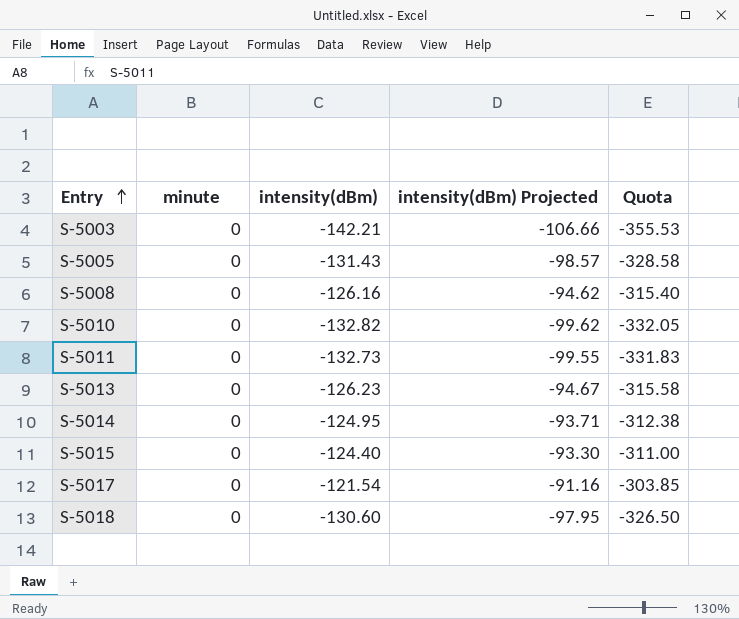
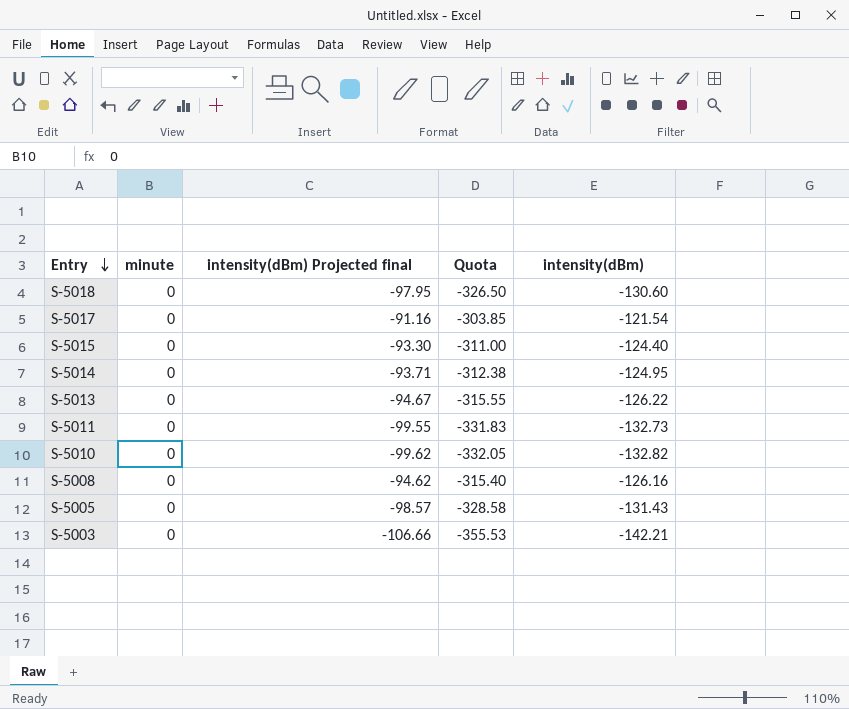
row order: Entry ascending -> Entry descending
column name: intensity(dBm) Projected -> intensity(dBm) Projected final
column intensity(dBm) | position: 3 -> 5
S-5013 | Quota: -315.58 -> -315.55
S-5013 | intensity(dBm): -126.23 -> -126.22

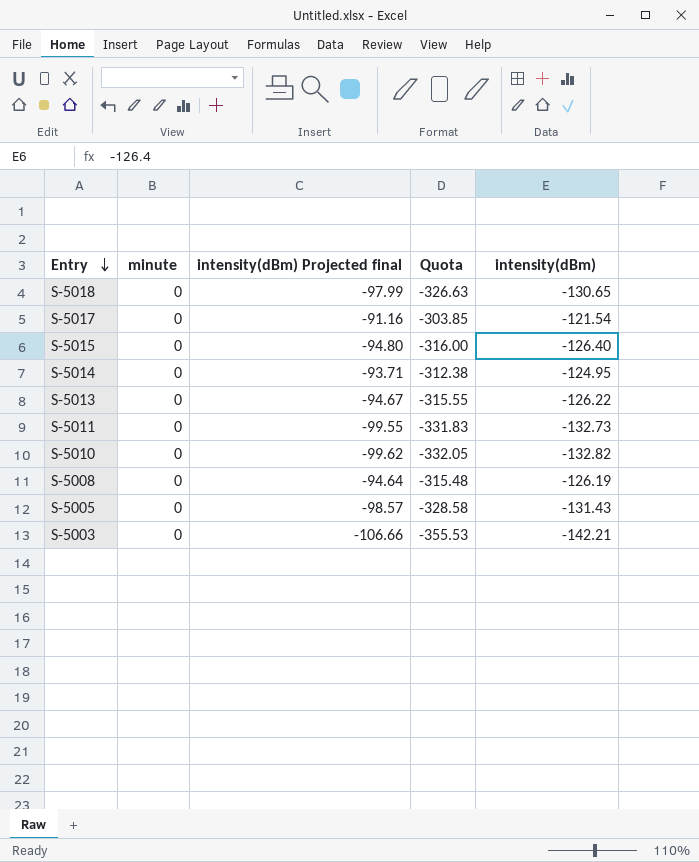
S-5018 | intensity(dBm) Projected final: -97.95 -> -97.99
S-5018 | Quota: -326.50 -> -326.63
S-5018 | intensity(dBm): -130.60 -> -130.65
S-5015 | intensity(dBm) Projected final: -93.30 -> -94.80
S-5015 | Quota: -311.00 -> -316.00
S-5015 | intensity(dBm): -124.40 -> -126.40
S-5008 | intensity(dBm) Projected final: -94.62 -> -94.64
S-5008 | Quota: -315.40 -> -315.48
S-5008 | intensity(dBm): -126.16 -> -126.19

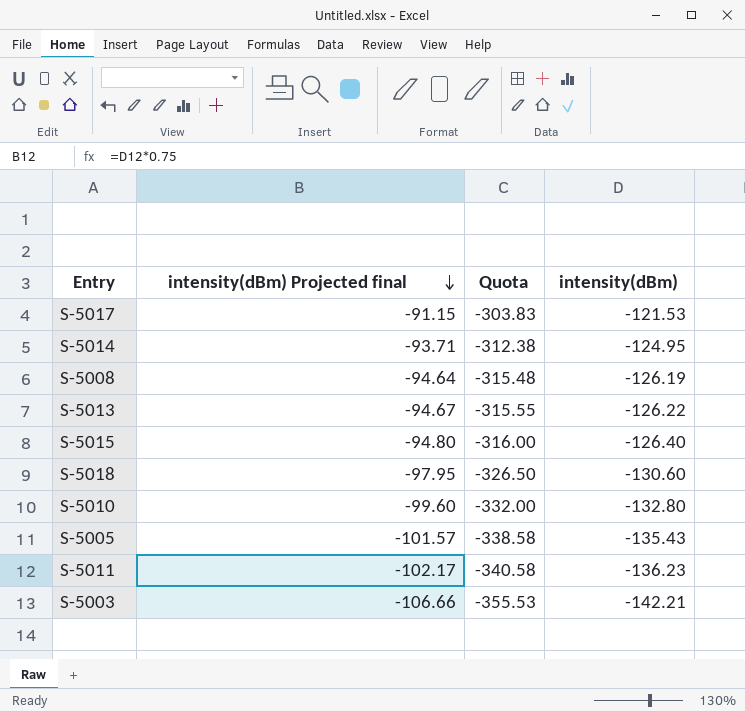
row order: Entry descending -> intensity(dBm) Projected final descending
column minute | position: 2 -> none
S-5017 | intensity(dBm) Projected final: -91.16 -> -91.15
S-5017 | Quota: -303.85 -> -303.83
S-5017 | intensity(dBm): -121.54 -> -121.53
S-5018 | intensity(dBm) Projected final: -97.99 -> -97.95
S-5018 | Quota: -326.63 -> -326.50
S-5018 | intensity(dBm): -130.65 -> -130.60
S-5010 | intensity(dBm) Projected final: -99.62 -> -99.60
S-5010 | Quota: -332.05 -> -332.00
S-5010 | intensity(dBm): -132.82 -> -132.80
S-5005 | intensity(dBm) Projected final: -98.57 -> -101.57
S-5005 | Quota: -328.58 -> -338.58
S-5005 | intensity(dBm): -131.43 -> -135.43
S-5011 | intensity(dBm) Projected final: -99.55 -> -102.17
S-5011 | Quota: -331.83 -> -340.58
S-5011 | intensity(dBm): -132.73 -> -136.23

